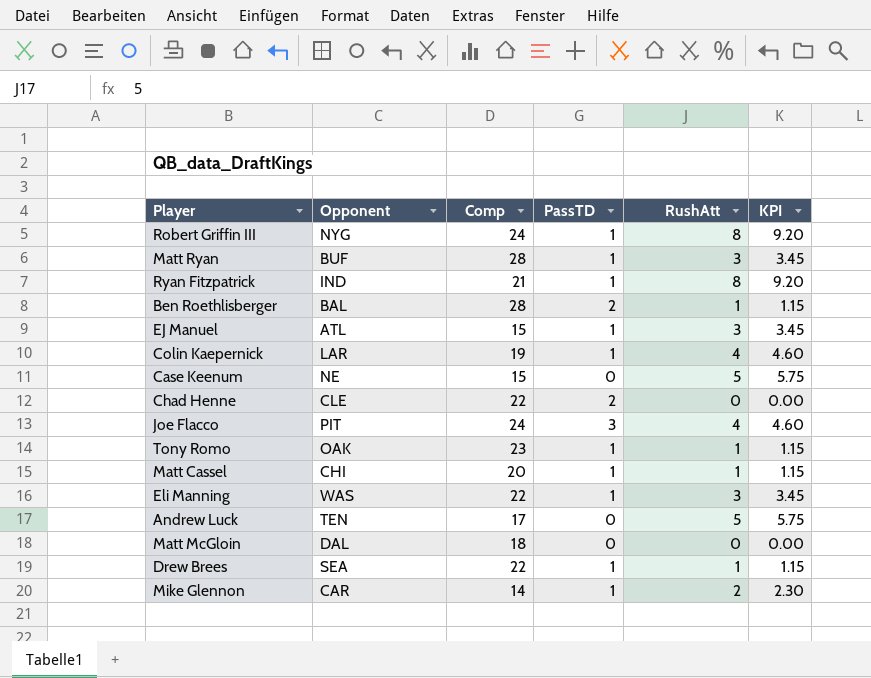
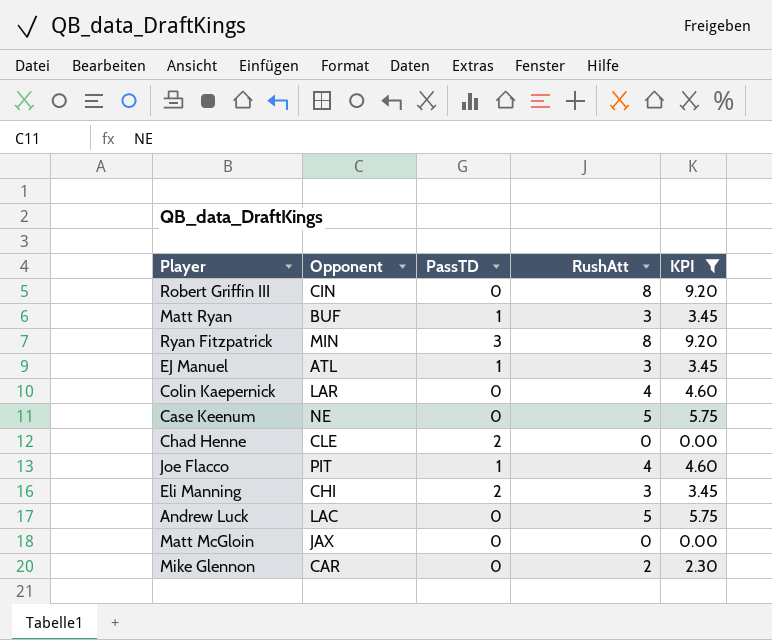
filter: none -> KPI != 1.15
column Comp | position: 3 -> none
Robert Griffin III | Opponent: NYG -> CIN
Robert Griffin III | PassTD: 1 -> 0
Ryan Fitzpatrick | Opponent: IND -> MIN
Ryan Fitzpatrick | PassTD: 1 -> 3
Colin Kaepernick | PassTD: 1 -> 0
Joe Flacco | PassTD: 3 -> 1
Eli Manning | Opponent: WAS -> CHI
Eli Manning | PassTD: 1 -> 2
Andrew Luck | Opponent: TEN -> LAC
Matt McGloin | Opponent: DAL -> JAX
Mike Glennon | PassTD: 1 -> 0

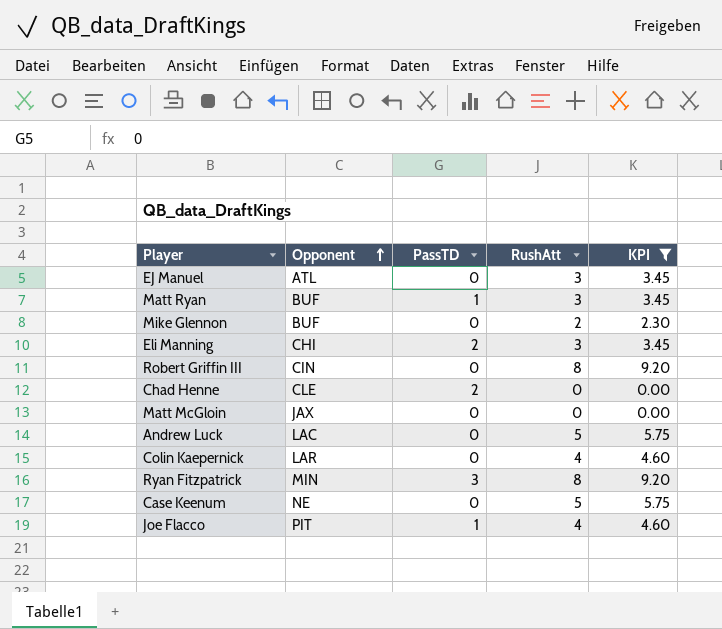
row order: none -> Opponent ascending
EJ Manuel | PassTD: 1 -> 0
Mike Glennon | Opponent: CAR -> BUF

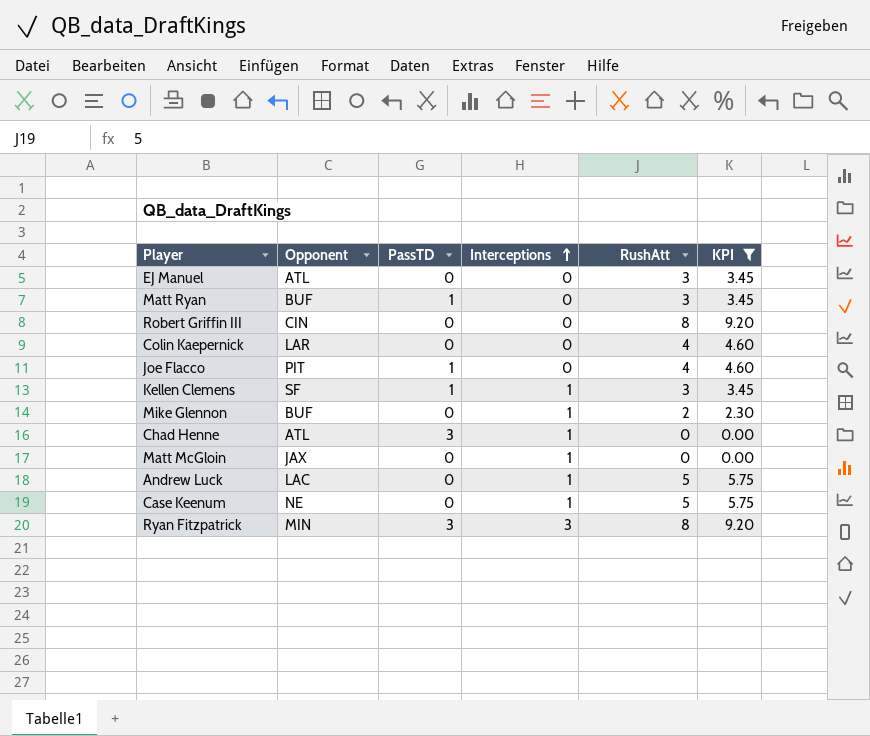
row order: Opponent ascending -> Interceptions ascending
column Interceptions | position: none -> 4
row Eli Manning: CHI | 2 | 3 | 3.45 -> none
row Kellen Clemens: none -> SF | 1 | 1 | 3 | 3.45
Chad Henne | Opponent: CLE -> ATL
Chad Henne | PassTD: 2 -> 3

